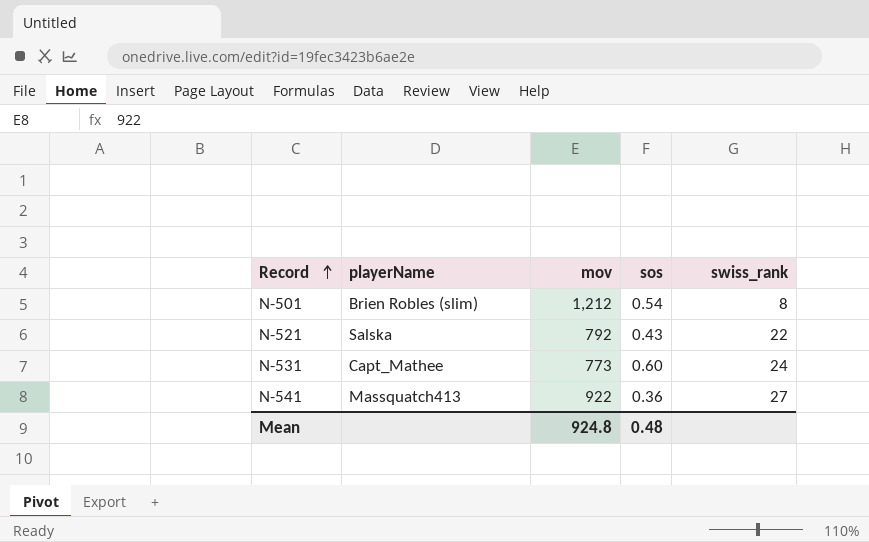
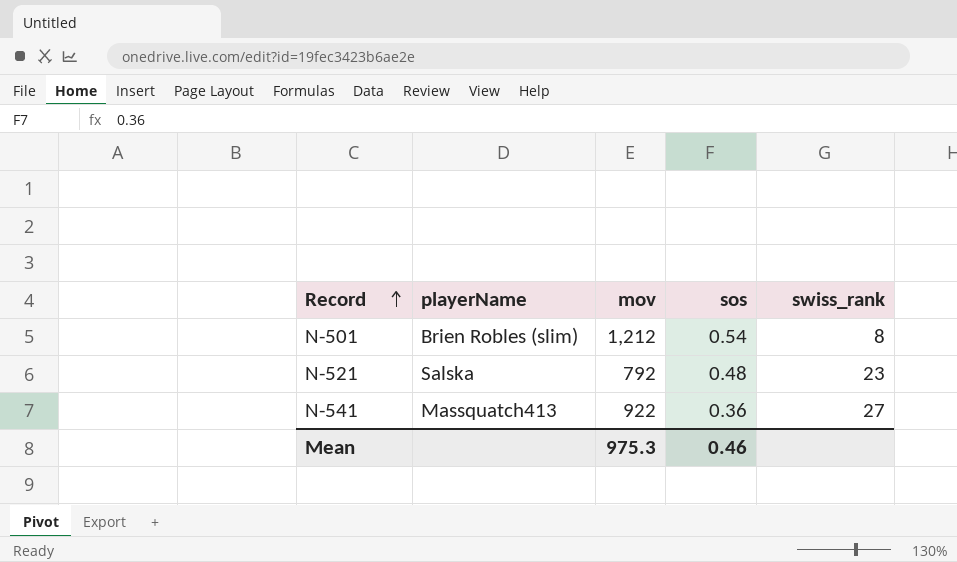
row N-531: Capt_Mathee | 773 | 0.60 | 24 -> none
N-521 | sos: 0.43 -> 0.48
N-521 | swiss_rank: 22 -> 23
Mean | mov: 924.8 -> 975.3
Mean | sos: 0.48 -> 0.46

